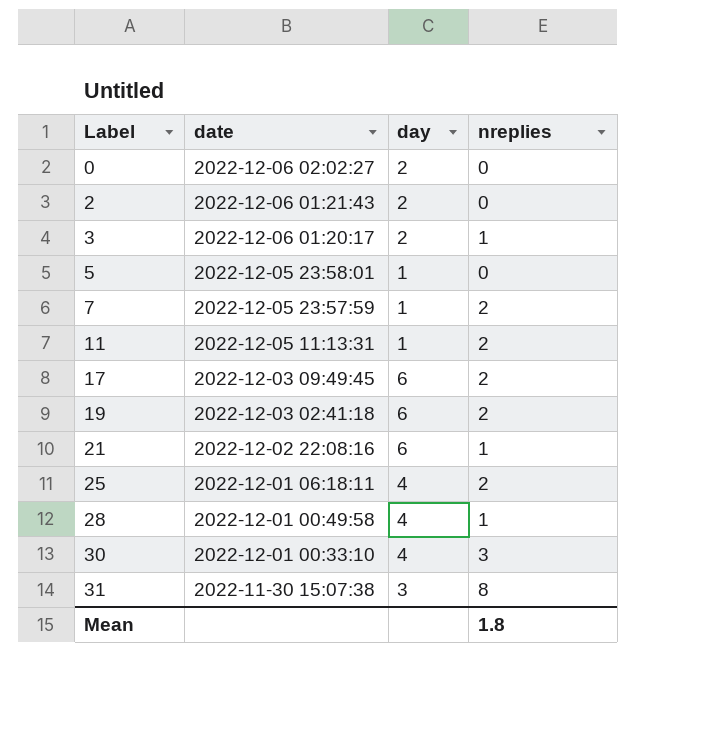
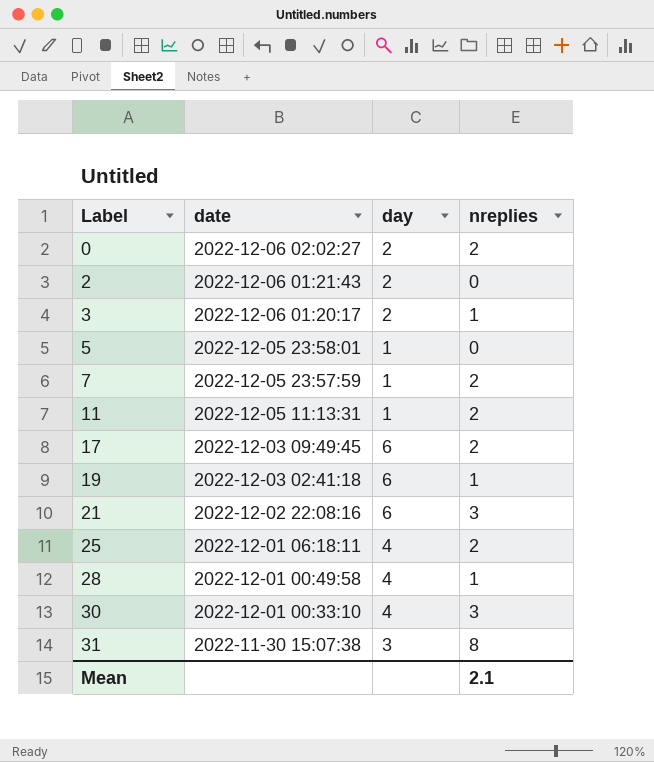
0 | nreplies: 0 -> 2
19 | nreplies: 2 -> 1
21 | nreplies: 1 -> 3
Mean | nreplies: 1.8 -> 2.1

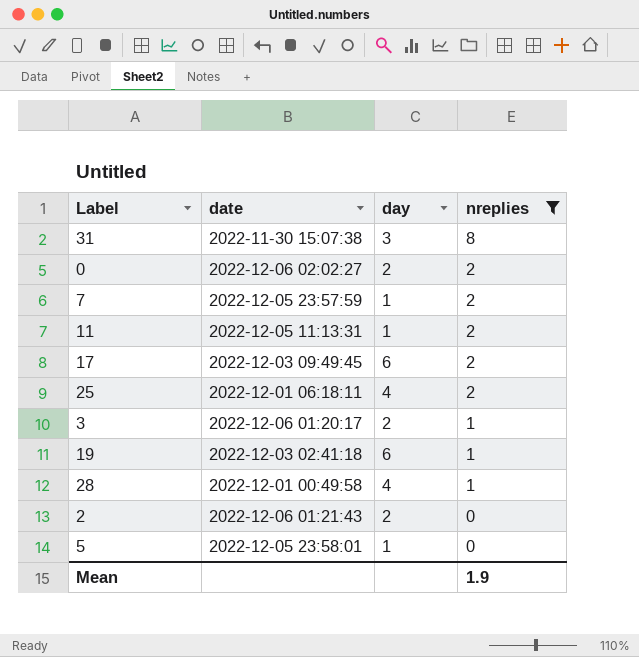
filter: none -> nreplies != 3
row order: Label ascending -> nreplies descending
Mean | nreplies: 2.1 -> 1.9

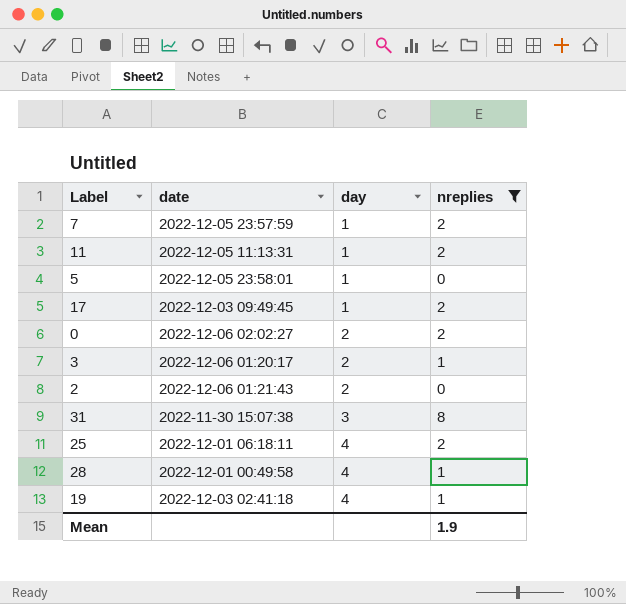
row order: nreplies descending -> day ascending
17 | day: 6 -> 1
19 | day: 6 -> 4

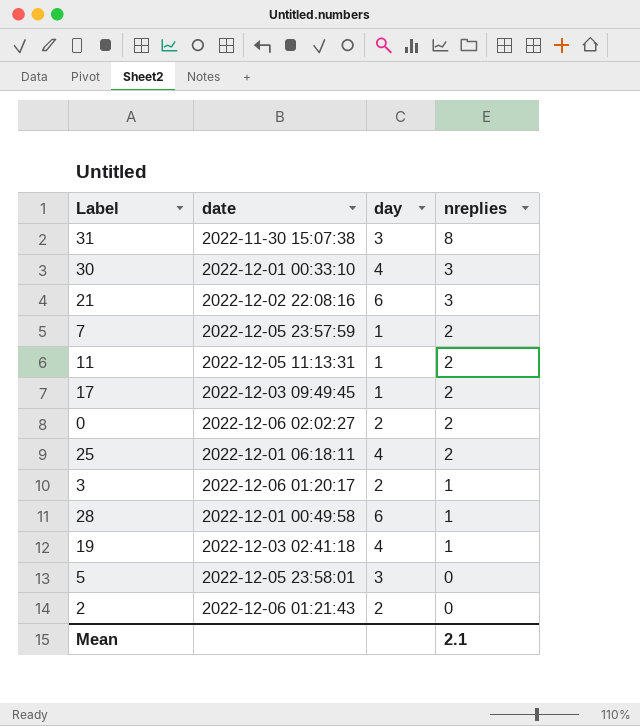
filter: nreplies != 3 -> none
row order: day ascending -> nreplies descending
28 | day: 4 -> 6
5 | day: 1 -> 3
Mean | nreplies: 1.9 -> 2.1

